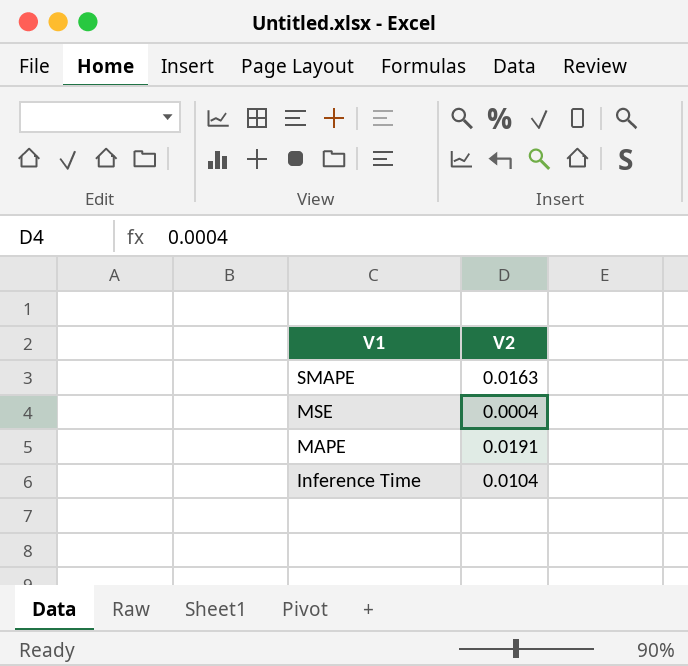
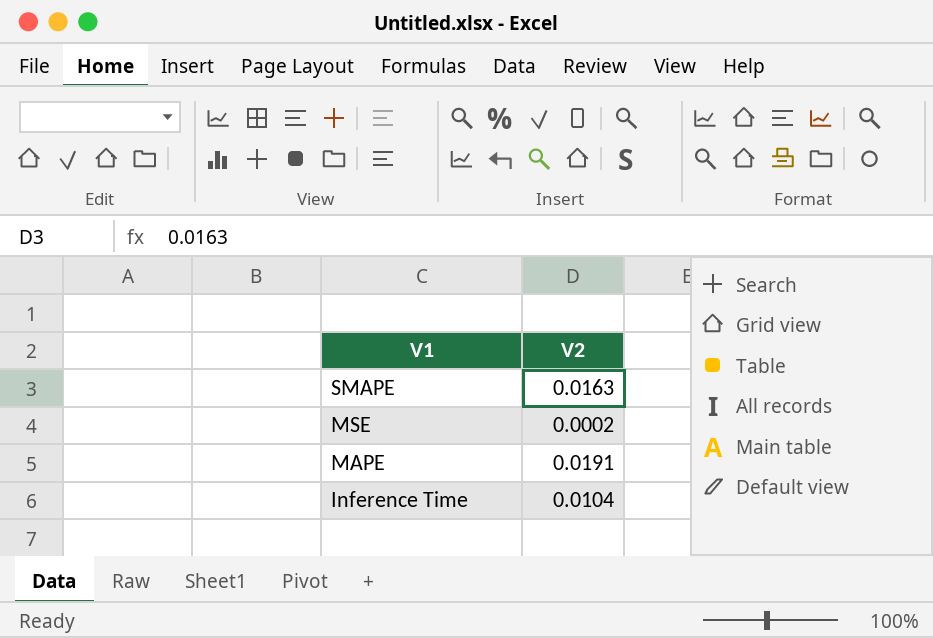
MSE | V2: 0.0004 -> 0.0002

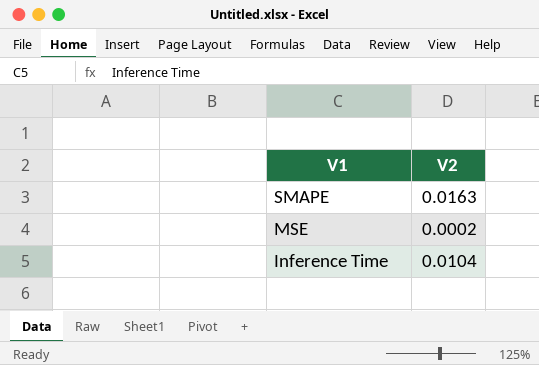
row MAPE: 0.0191 -> none

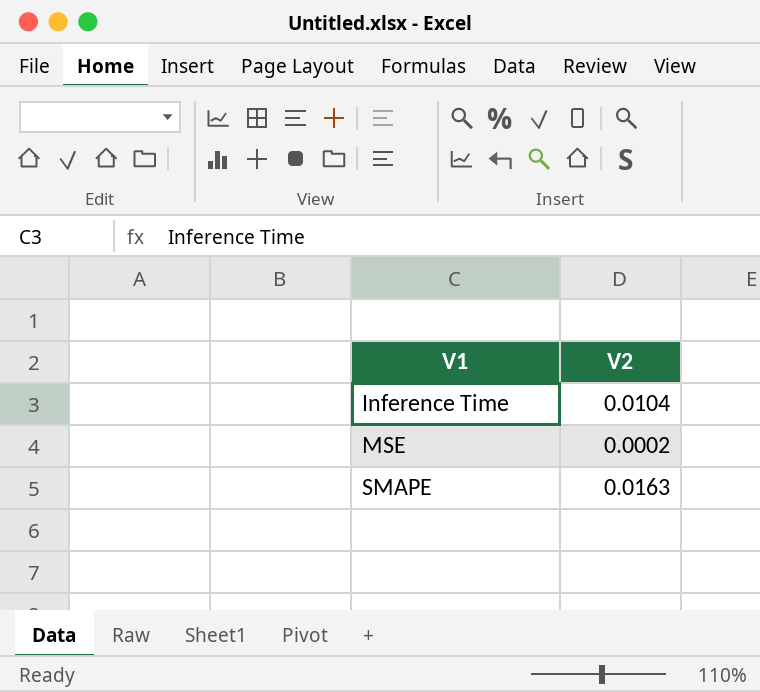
row order: V1 descending -> V1 ascending

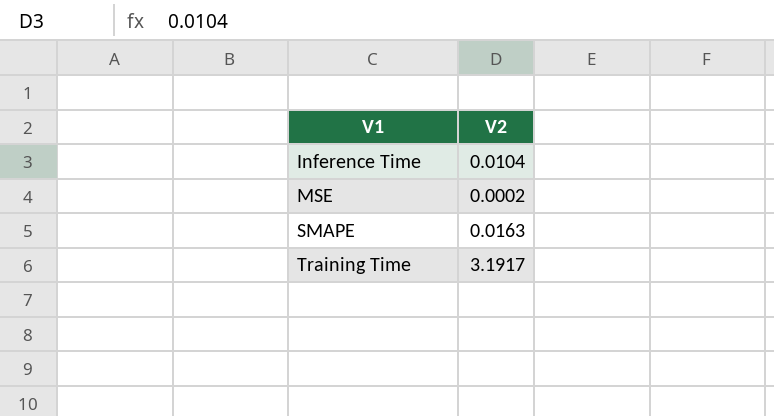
row Training Time: none -> 3.1917

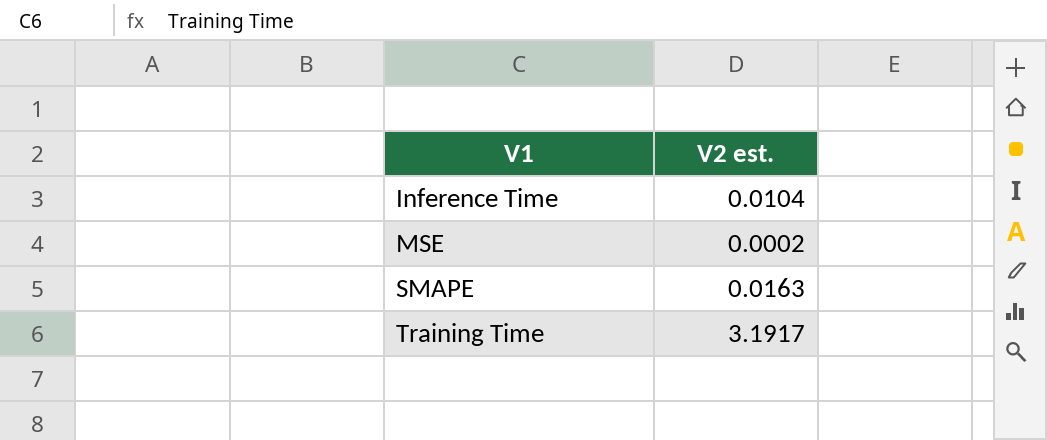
column name: V2 -> V2 est.

